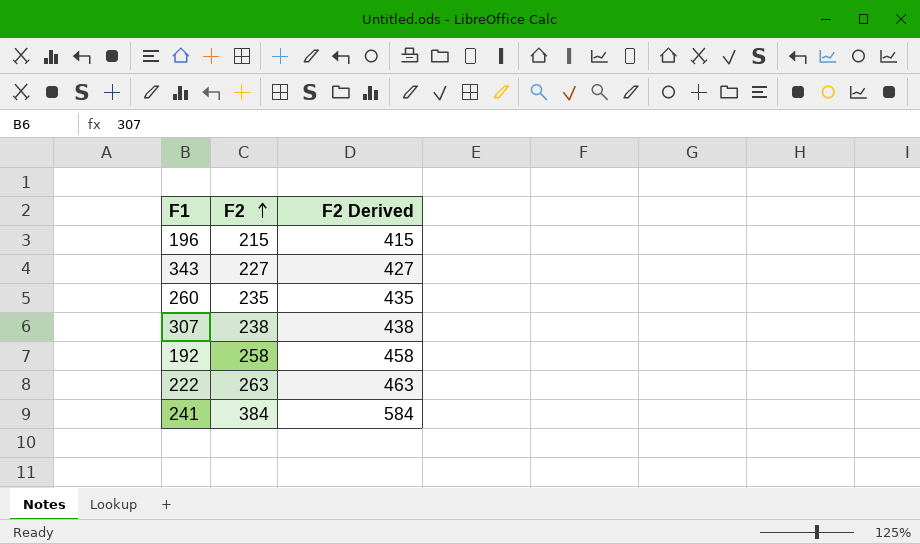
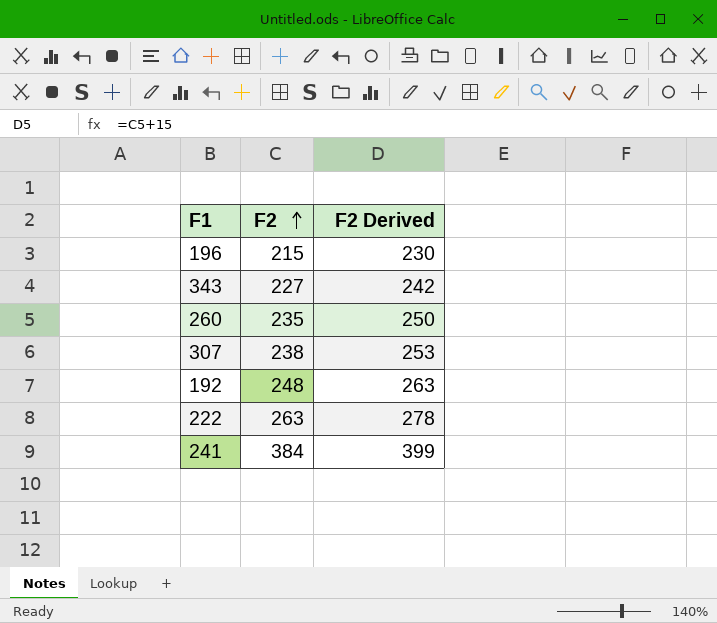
column F2 Derived | formula: [F2] + 200 -> [F2] + 15
192 | F2: 258 -> 248

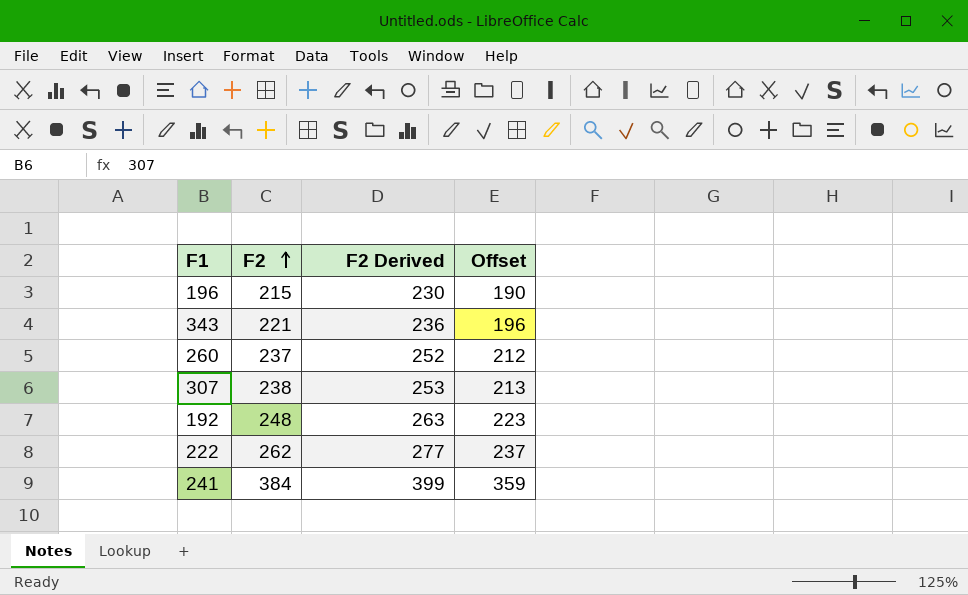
column Offset | formula: none -> [F2] - 25
343 | F2: 227 -> 221
343 | F2 Derived: 242 -> 236
260 | F2: 235 -> 237
260 | F2 Derived: 250 -> 252
222 | F2: 263 -> 262
222 | F2 Derived: 278 -> 277

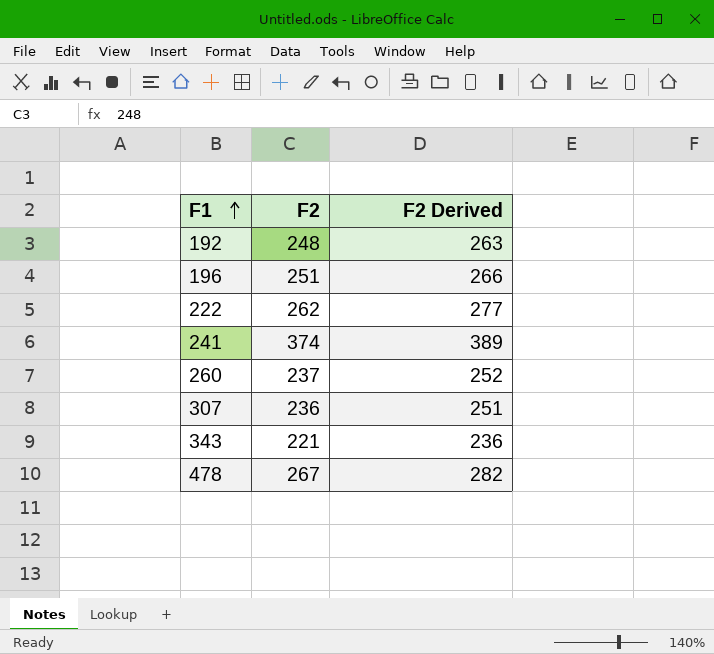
row order: F2 ascending -> F1 ascending
column Offset | formula: [F2] - 25 -> none
196 | F2: 215 -> 251
196 | F2 Derived: 230 -> 266
241 | F2: 384 -> 374
241 | F2 Derived: 399 -> 389
307 | F2: 238 -> 236
307 | F2 Derived: 253 -> 251
row 478: none -> 267 | 282

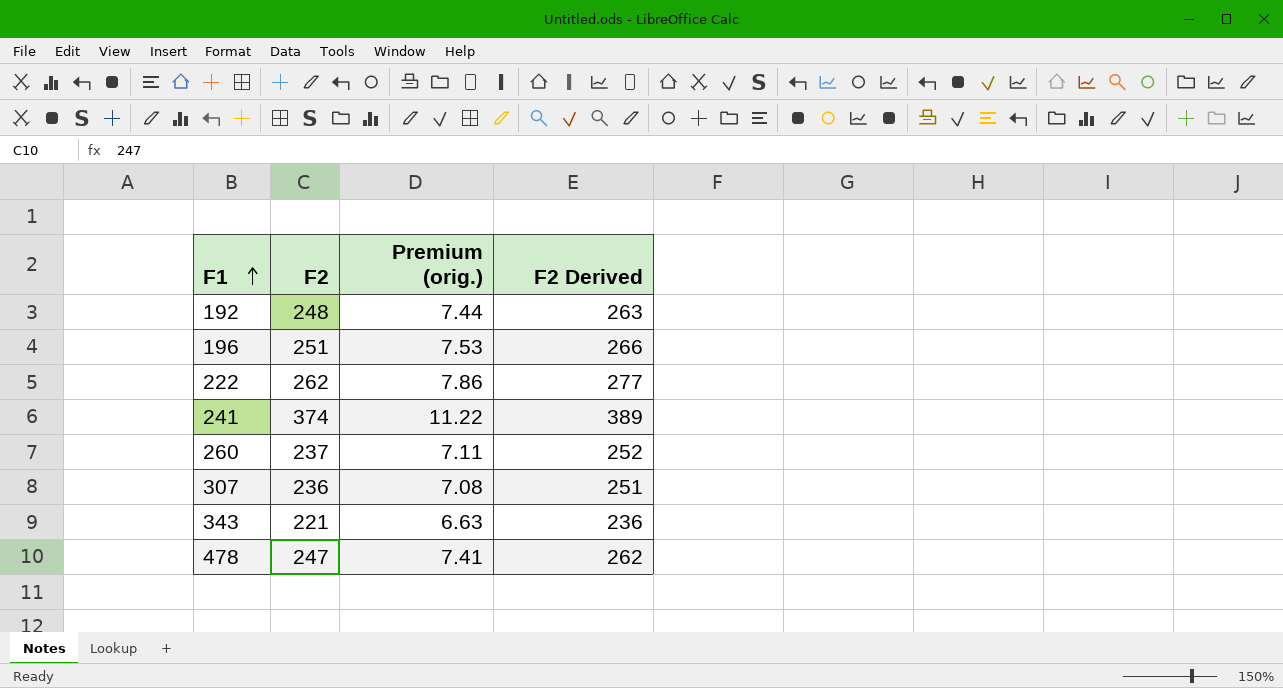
column Premium (orig.) | formula: none -> [F2] * 0.03
478 | F2: 267 -> 247
478 | F2 Derived: 282 -> 262

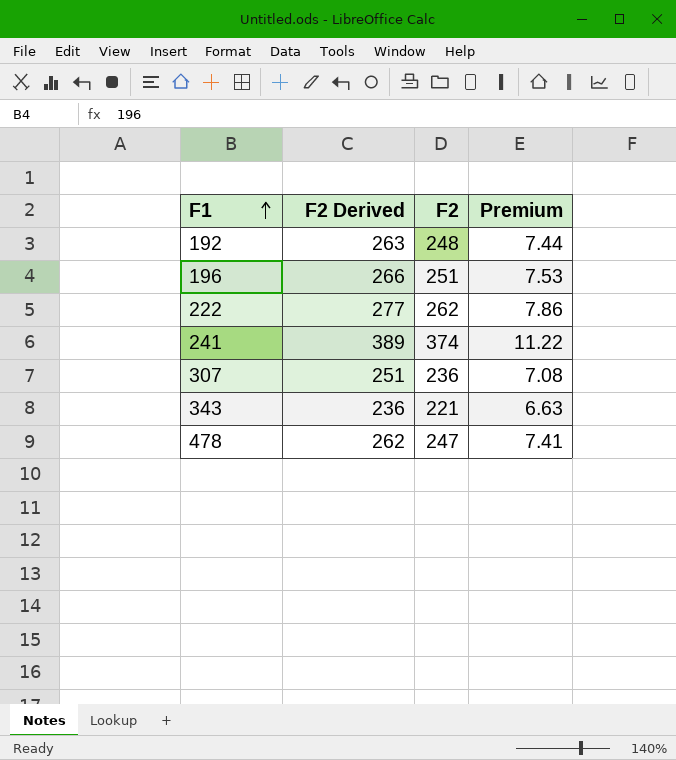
column F2 Derived | position: 4 -> 2
column name: Premium (orig.) -> Premium
row 260: 237 | 7.11 | 252 -> none

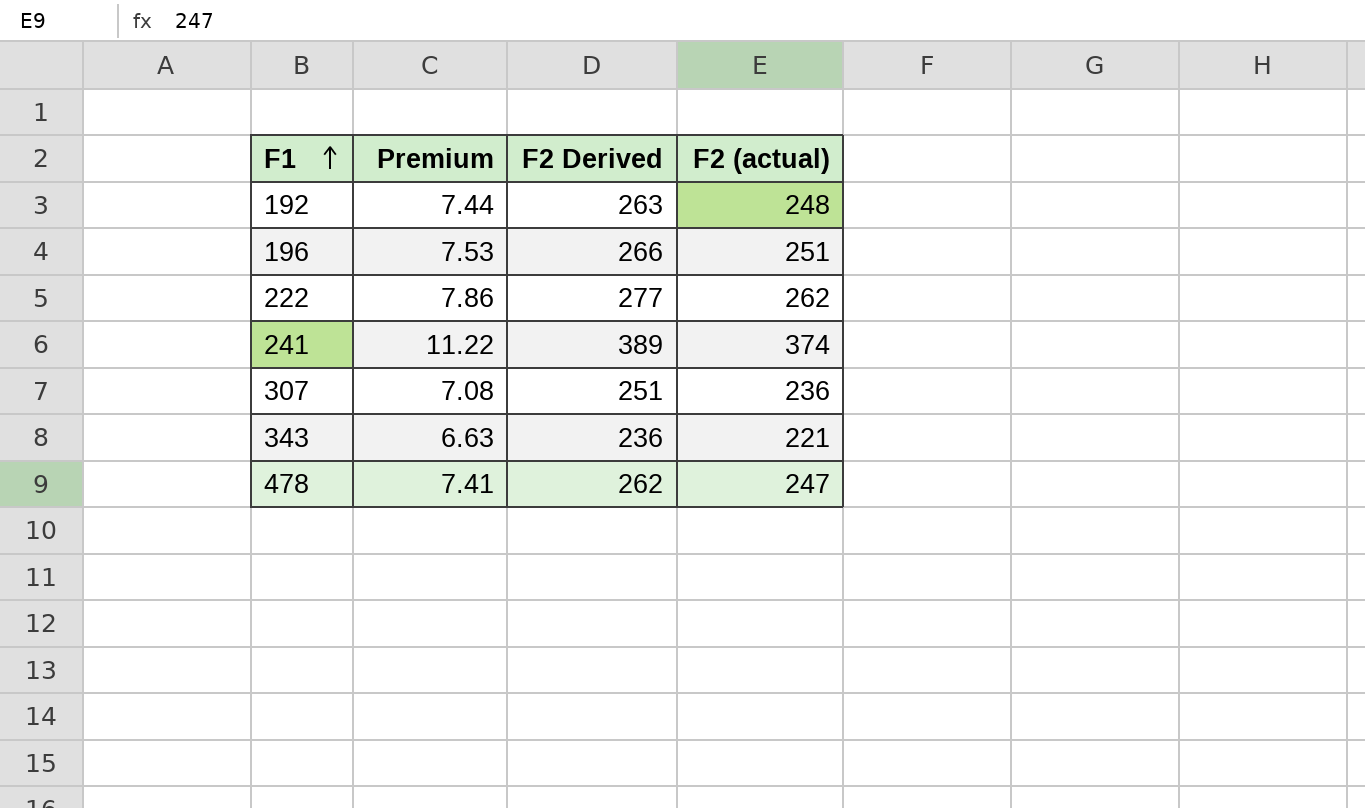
column Premium | position: 4 -> 2
column name: F2 -> F2 (actual)

